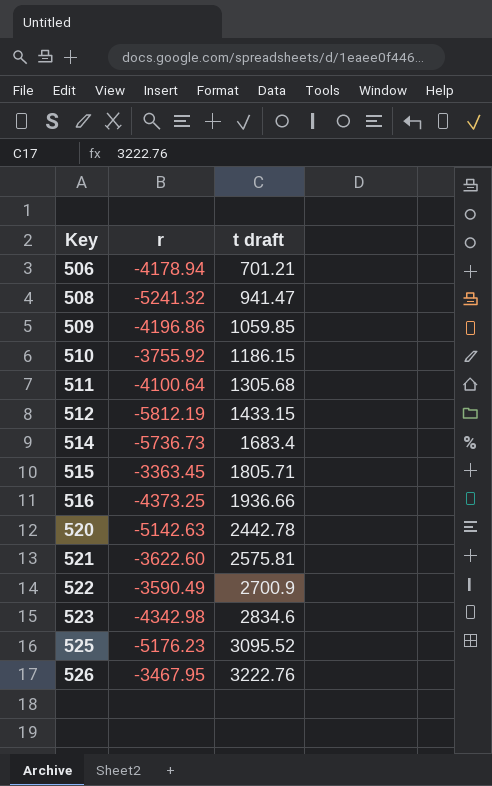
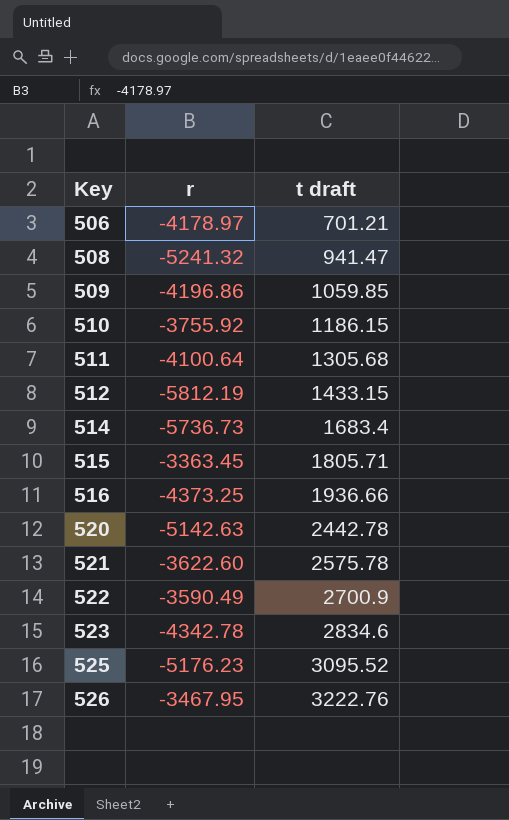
506 | r: -4178.94 -> -4178.97
521 | t draft: 2575.81 -> 2575.78
523 | r: -4342.98 -> -4342.78

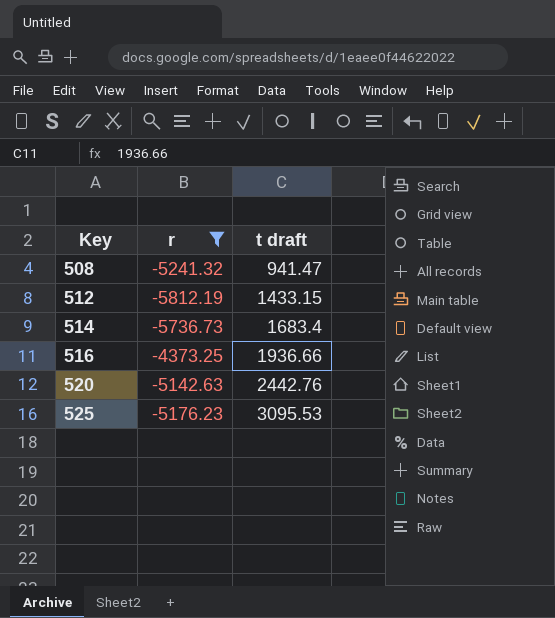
filter: none -> r <= -4373.25
520 | t draft: 2442.78 -> 2442.76
525 | t draft: 3095.52 -> 3095.53

